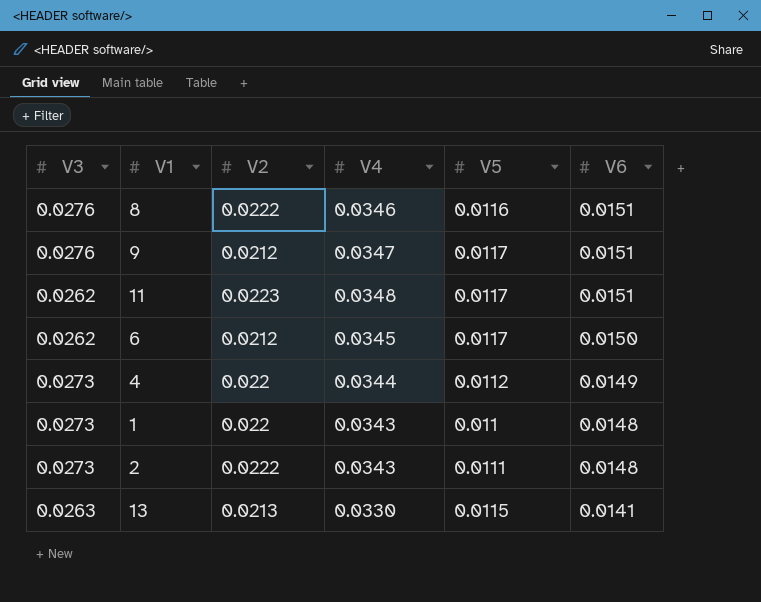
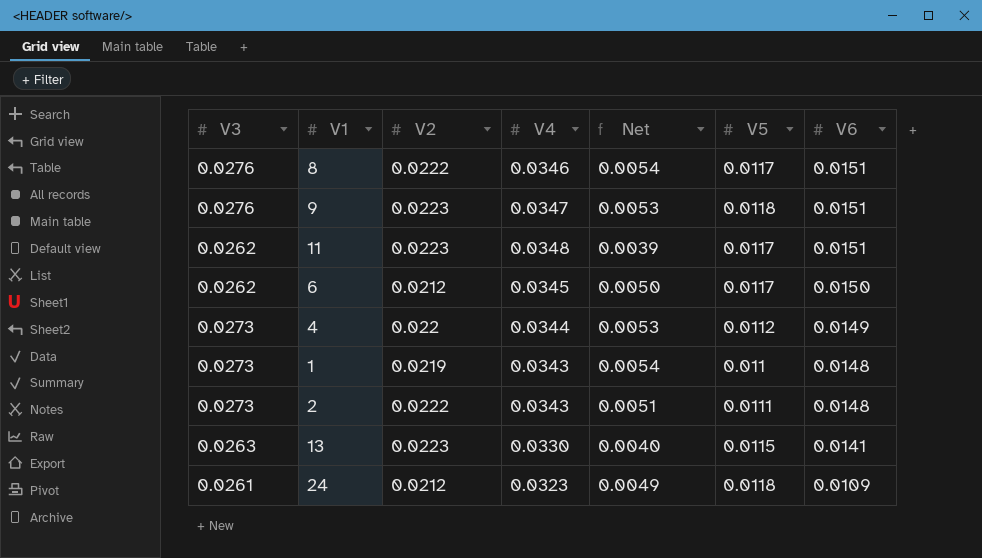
column Net | formula: none -> [V3] - [V2]
8 | V5: 0.0116 -> 0.0117
9 | V2: 0.0212 -> 0.0223
9 | V5: 0.0117 -> 0.0118
1 | V2: 0.022 -> 0.0219
13 | V2: 0.0213 -> 0.0223
row 24: none -> 0.0261 | 0.0212 | 0.0323 | 0.0049 | 0.0118 | 0.0109

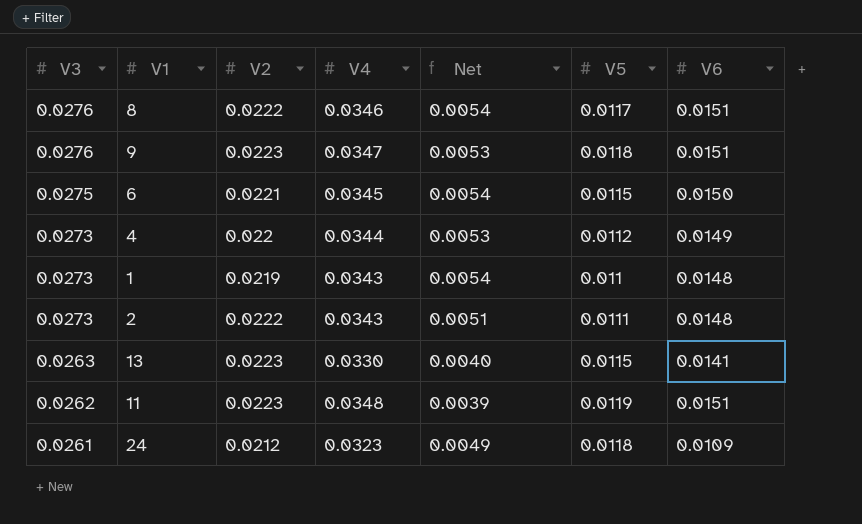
row order: V6 descending -> V3 descending
6 | V3: 0.0262 -> 0.0275
6 | V2: 0.0212 -> 0.0221
6 | Net: 0.0050 -> 0.0054
6 | V5: 0.0117 -> 0.0115
11 | V5: 0.0117 -> 0.0119

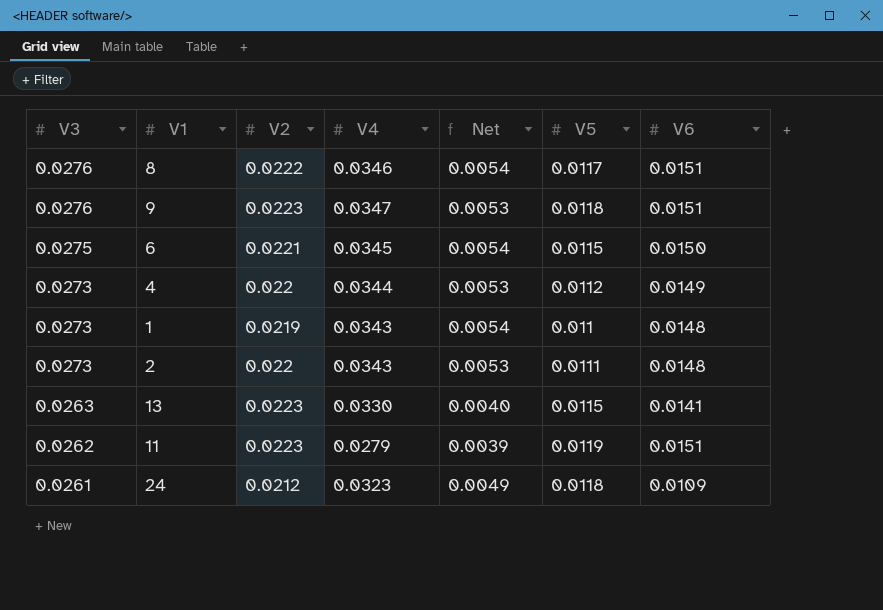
2 | V2: 0.0222 -> 0.022
2 | Net: 0.0051 -> 0.0053
11 | V4: 0.0348 -> 0.0279

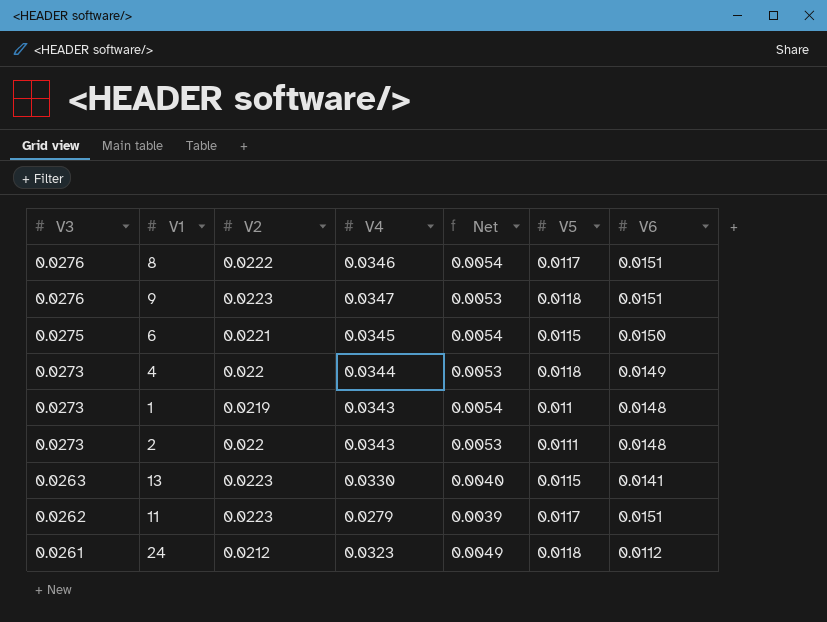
4 | V5: 0.0112 -> 0.0118
11 | V5: 0.0119 -> 0.0117
24 | V6: 0.0109 -> 0.0112

